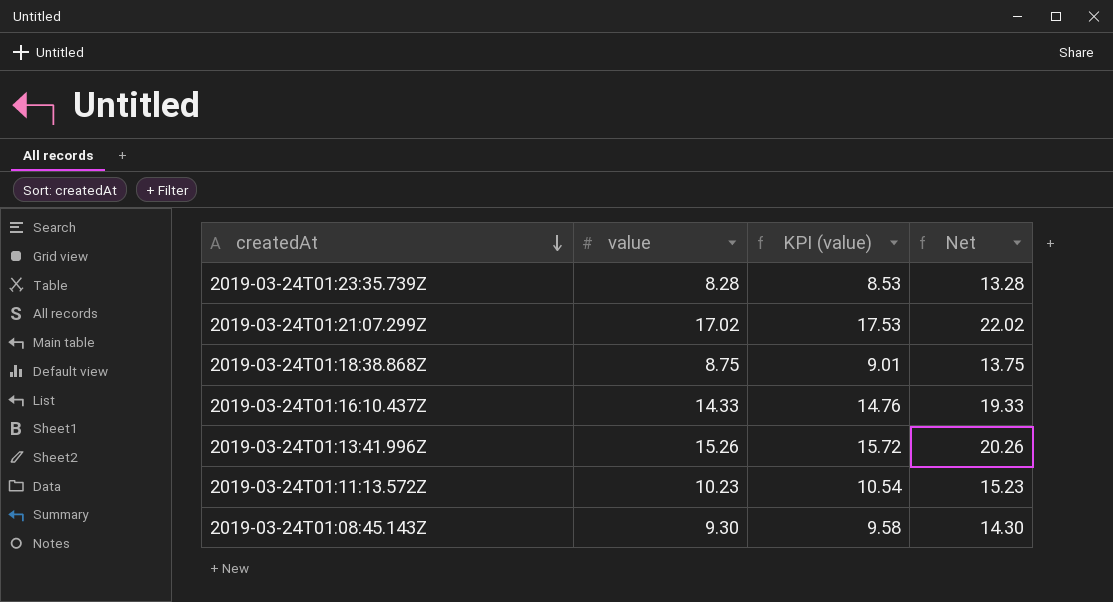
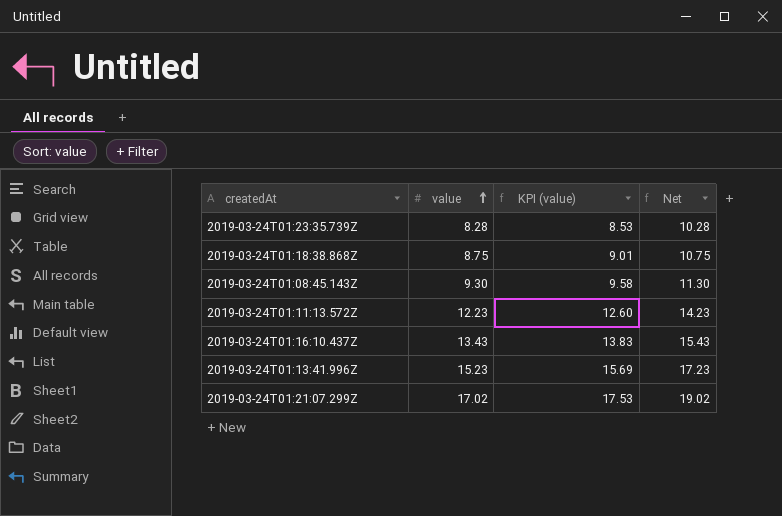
row order: createdAt descending -> value ascending
column Net | formula: [value] + 5 -> [value] + 2
2019-03-24T01:11:13.572Z | value: 10.23 -> 12.23
2019-03-24T01:11:13.572Z | KPI (value): 10.54 -> 12.60
2019-03-24T01:16:10.437Z | value: 14.33 -> 13.43
2019-03-24T01:16:10.437Z | KPI (value): 14.76 -> 13.83
2019-03-24T01:13:41.996Z | value: 15.26 -> 15.23
2019-03-24T01:13:41.996Z | KPI (value): 15.72 -> 15.69

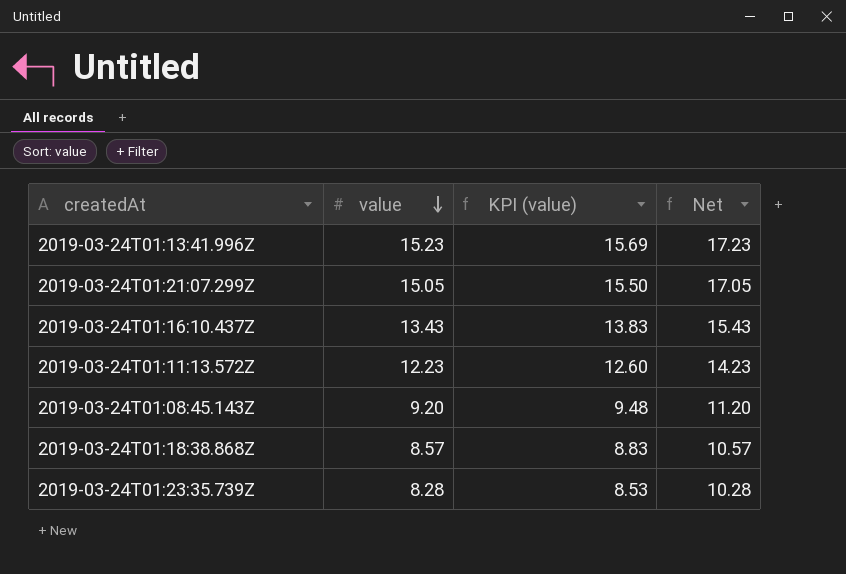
row order: value ascending -> value descending
2019-03-24T01:21:07.299Z | value: 17.02 -> 15.05
2019-03-24T01:21:07.299Z | KPI (value): 17.53 -> 15.50
2019-03-24T01:21:07.299Z | Net: 19.02 -> 17.05
2019-03-24T01:08:45.143Z | value: 9.30 -> 9.20
2019-03-24T01:08:45.143Z | KPI (value): 9.58 -> 9.48
2019-03-24T01:08:45.143Z | Net: 11.30 -> 11.20
2019-03-24T01:18:38.868Z | value: 8.75 -> 8.57
2019-03-24T01:18:38.868Z | KPI (value): 9.01 -> 8.83
2019-03-24T01:18:38.868Z | Net: 10.75 -> 10.57

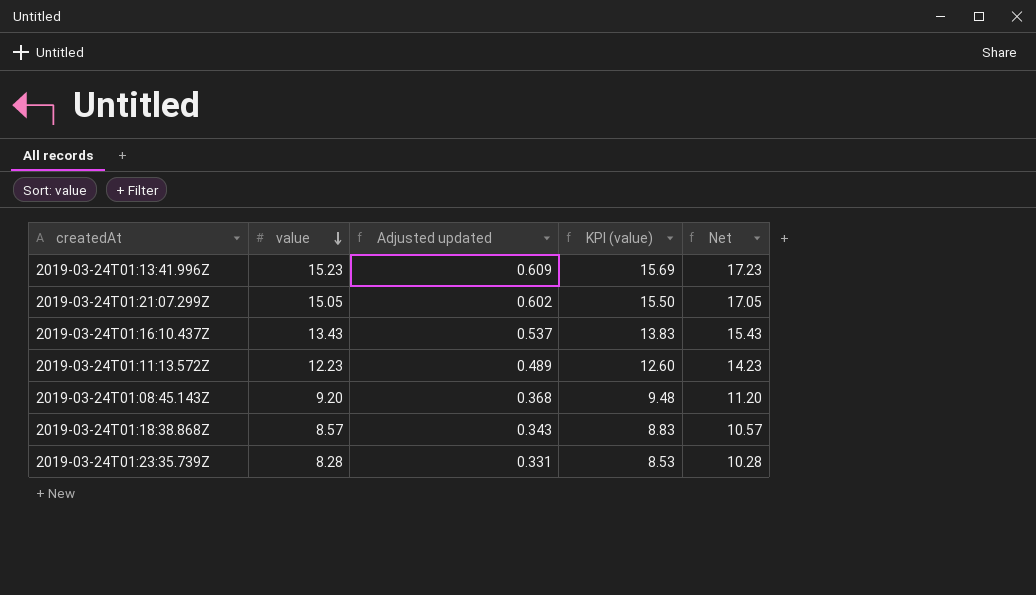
column Adjusted updated | formula: none -> [value] * 0.04

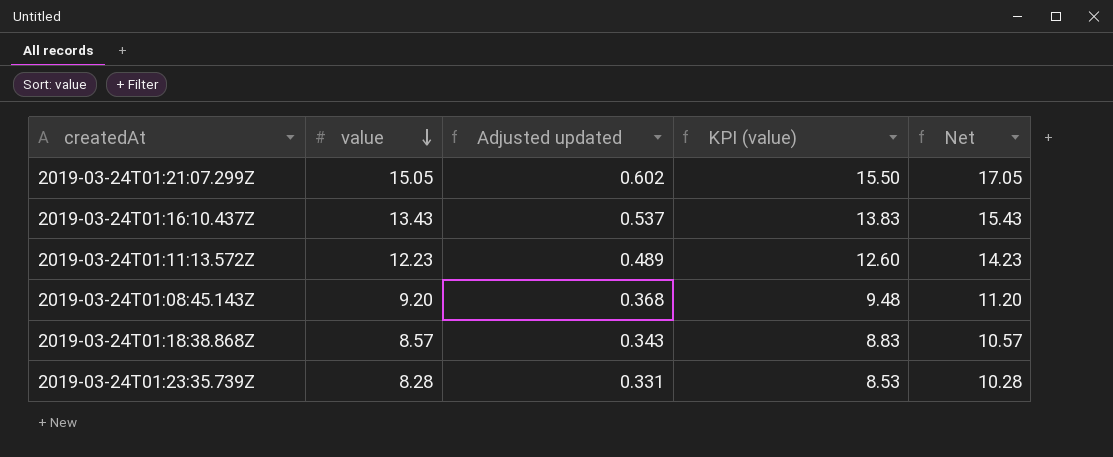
row 2019-03-24T01:13:41.996Z: 15.23 | 0.609 | 15.69 | 17.23 -> none

